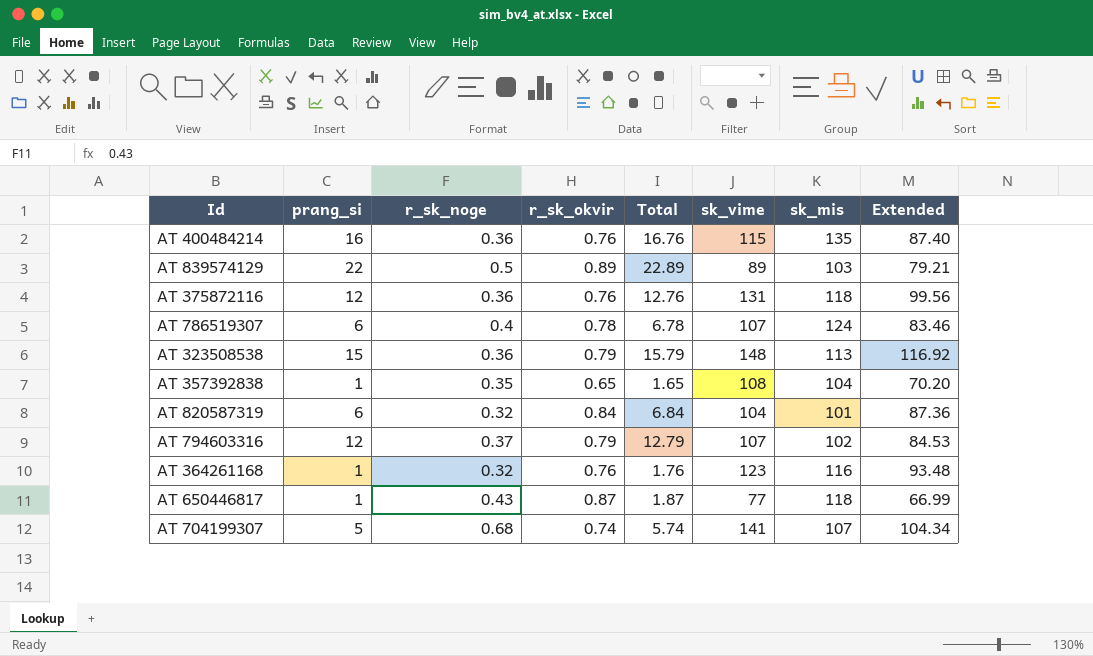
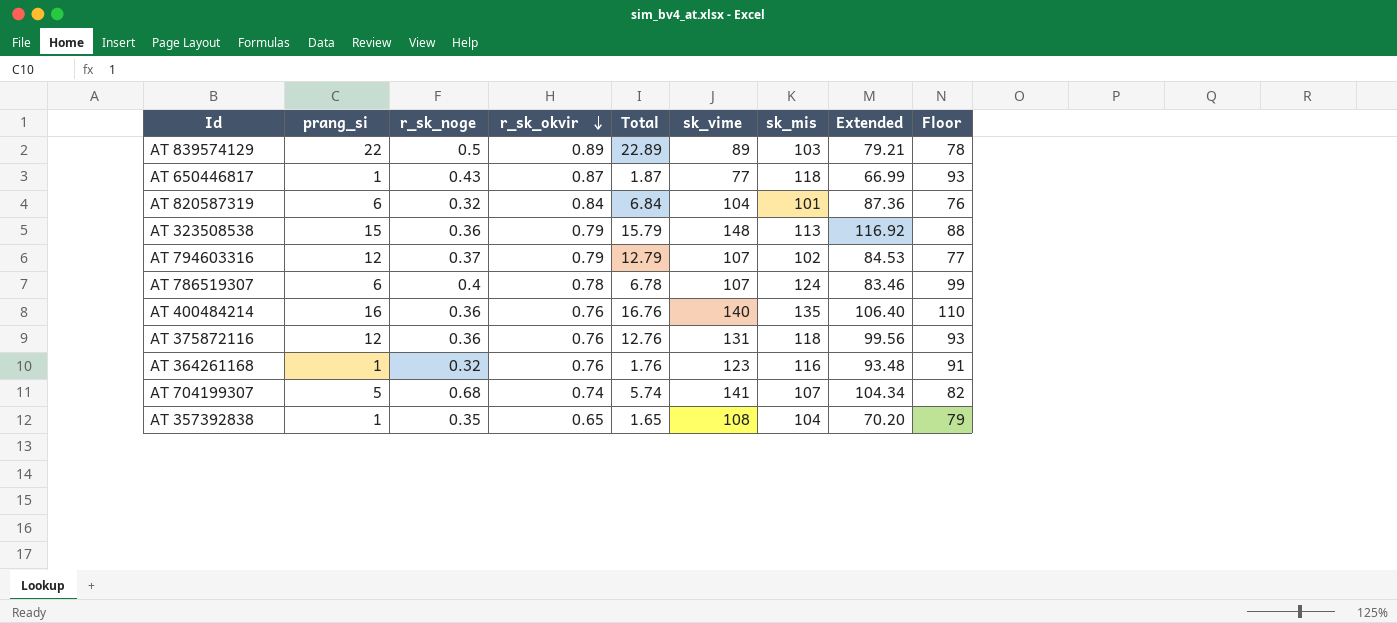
row order: none -> r_sk_okvir descending
column Floor | formula: none -> [sk_mis] - 25
AT 400484214 | sk_vime: 115 -> 140
AT 400484214 | Extended: 87.40 -> 106.40

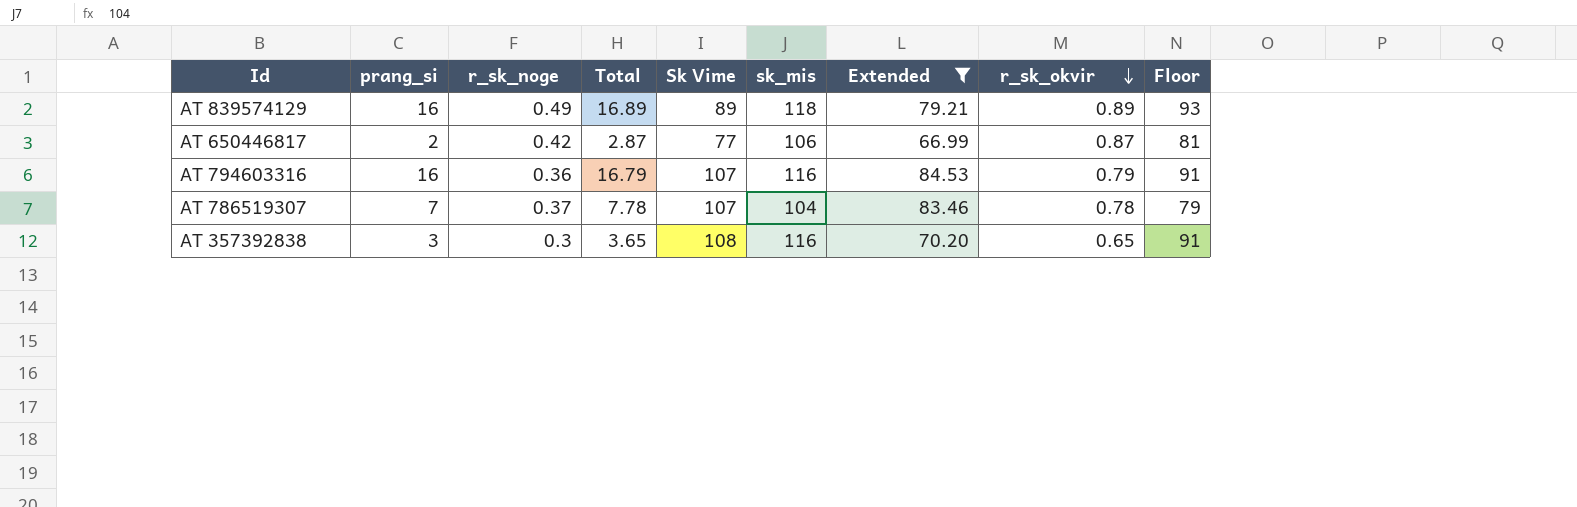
filter: none -> Extended <= 84.53
column name: sk_vime -> Sk Vime
column r_sk_okvir | position: 4 -> 8
AT 839574129 | prang_si: 22 -> 16
AT 839574129 | r_sk_noge: 0.5 -> 0.49
AT 839574129 | Total: 22.89 -> 16.89
AT 839574129 | sk_mis: 103 -> 118
AT 839574129 | Floor: 78 -> 93
AT 650446817 | prang_si: 1 -> 2
AT 650446817 | r_sk_noge: 0.43 -> 0.42
AT 650446817 | Total: 1.87 -> 2.87
AT 650446817 | sk_mis: 118 -> 106
AT 650446817 | Floor: 93 -> 81
AT 794603316 | prang_si: 12 -> 16
AT 794603316 | r_sk_noge: 0.37 -> 0.36
AT 794603316 | Total: 12.79 -> 16.79
AT 794603316 | sk_mis: 102 -> 116
AT 794603316 | Floor: 77 -> 91
AT 786519307 | prang_si: 6 -> 7
AT 786519307 | r_sk_noge: 0.4 -> 0.37
AT 786519307 | Total: 6.78 -> 7.78
AT 786519307 | sk_mis: 124 -> 104
AT 786519307 | Floor: 99 -> 79
AT 357392838 | prang_si: 1 -> 3
AT 357392838 | r_sk_noge: 0.35 -> 0.3
AT 357392838 | Total: 1.65 -> 3.65
AT 357392838 | sk_mis: 104 -> 116
AT 357392838 | Floor: 79 -> 91

